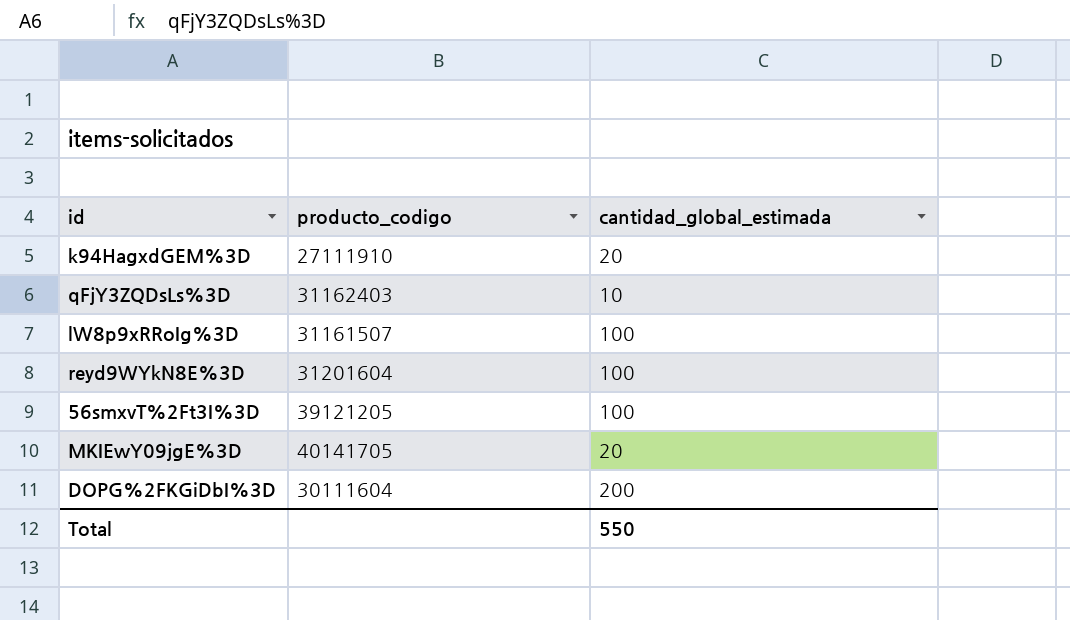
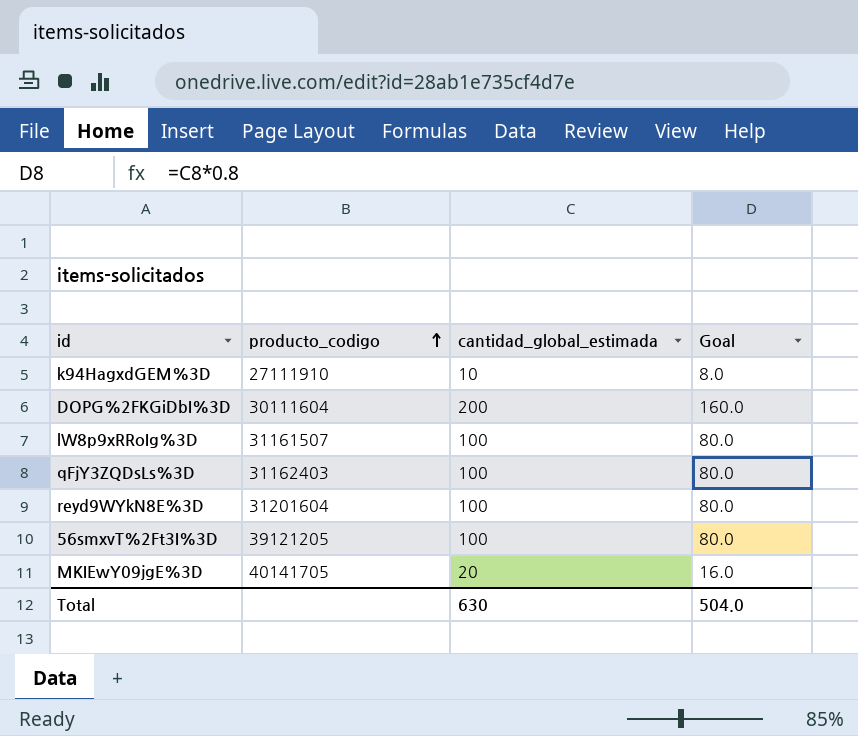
row order: none -> producto_codigo ascending
column Goal | formula: none -> [cantidad_global_estimada] * 0.8
k94HagxdGEM%3D | cantidad_global_estimada: 20 -> 10
qFjY3ZQDsLs%3D | cantidad_global_estimada: 10 -> 100
Total | cantidad_global_estimada: 550 -> 630

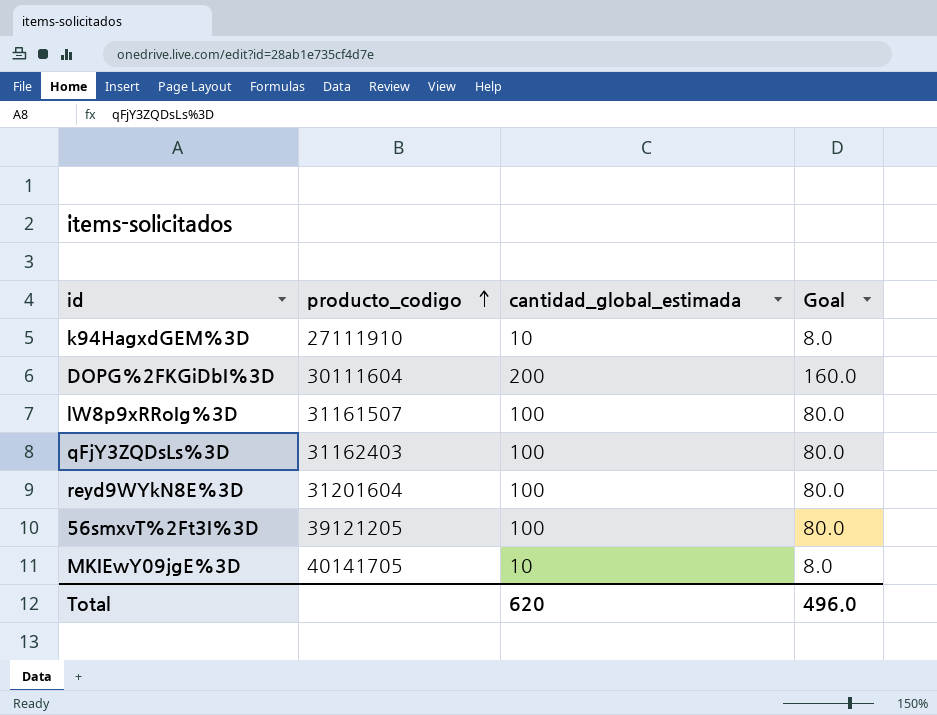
MKIEwY09jgE%3D | cantidad_global_estimada: 20 -> 10
MKIEwY09jgE%3D | Goal: 16.0 -> 8.0
Total | cantidad_global_estimada: 630 -> 620
Total | Goal: 504.0 -> 496.0

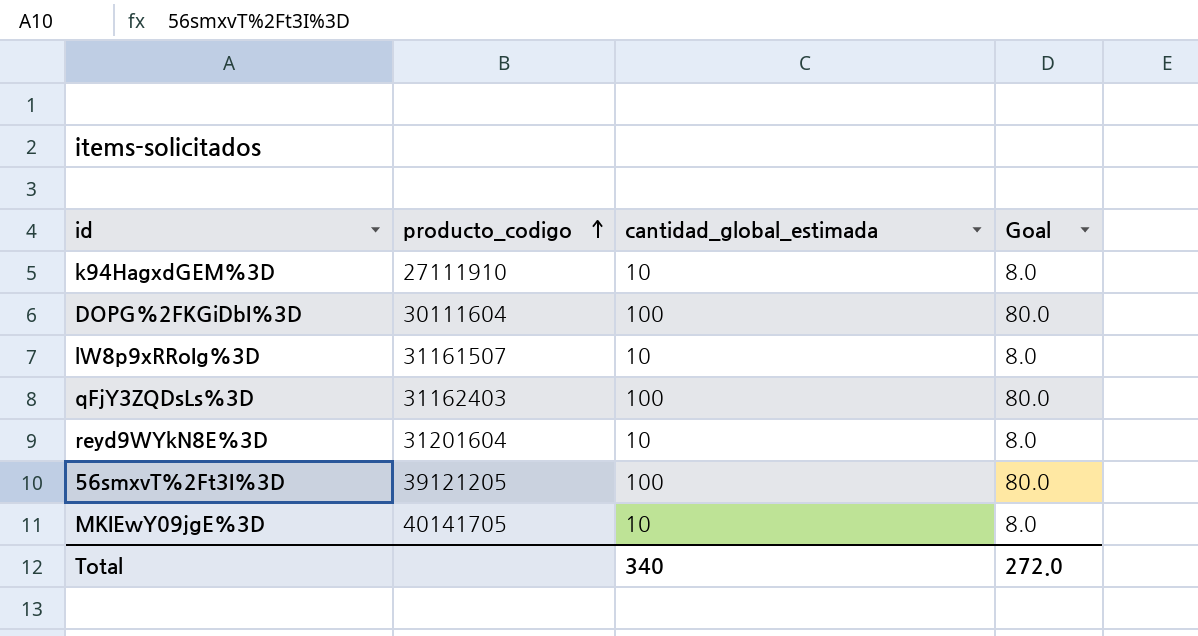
DOPG%2FKGiDbI%3D | cantidad_global_estimada: 200 -> 100
DOPG%2FKGiDbI%3D | Goal: 160.0 -> 80.0
lW8p9xRRoIg%3D | cantidad_global_estimada: 100 -> 10
lW8p9xRRoIg%3D | Goal: 80.0 -> 8.0
reyd9WYkN8E%3D | cantidad_global_estimada: 100 -> 10
reyd9WYkN8E%3D | Goal: 80.0 -> 8.0
Total | cantidad_global_estimada: 620 -> 340
Total | Goal: 496.0 -> 272.0

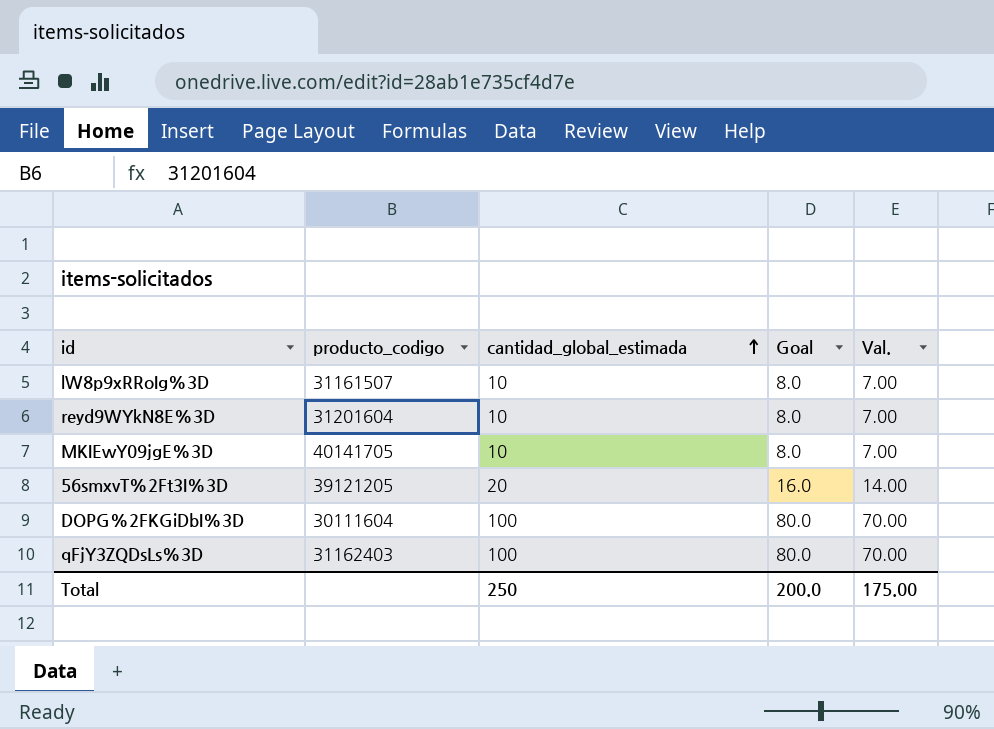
row order: producto_codigo ascending -> cantidad_global_estimada ascending
column Val. | formula: none -> [cantidad_global_estimada] * 0.7
row k94HagxdGEM%3D: 27111910 | 10 | 8.0 -> none
56smxvT%2Ft3I%3D | cantidad_global_estimada: 100 -> 20
56smxvT%2Ft3I%3D | Goal: 80.0 -> 16.0
Total | cantidad_global_estimada: 340 -> 250
Total | Goal: 272.0 -> 200.0

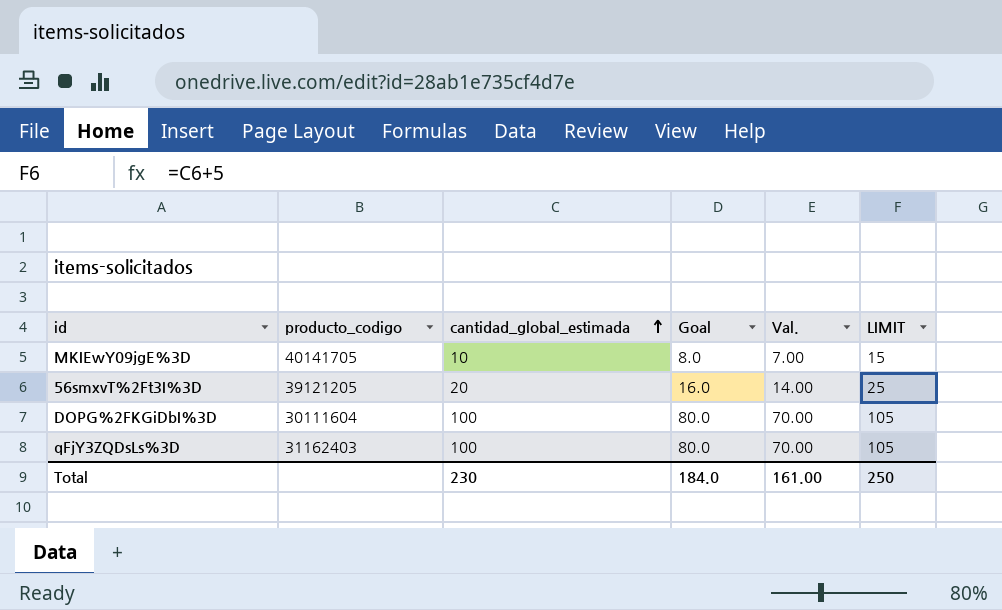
column LIMIT | formula: none -> [cantidad_global_estimada] + 5
row lW8p9xRRoIg%3D: 31161507 | 10 | 8.0 | 7.00 -> none
row reyd9WYkN8E%3D: 31201604 | 10 | 8.0 | 7.00 -> none
Total | cantidad_global_estimada: 250 -> 230
Total | Goal: 200.0 -> 184.0
Total | Val.: 175.00 -> 161.00

